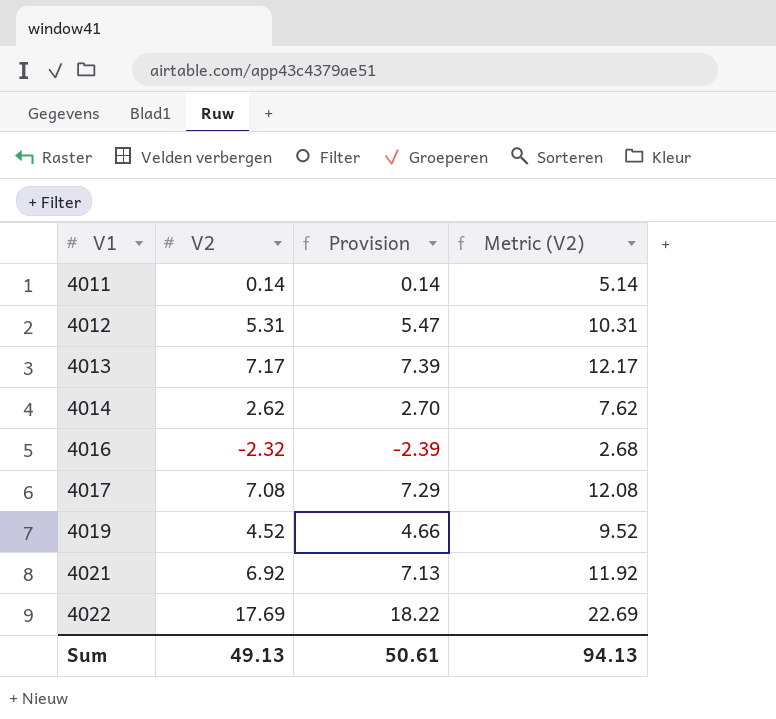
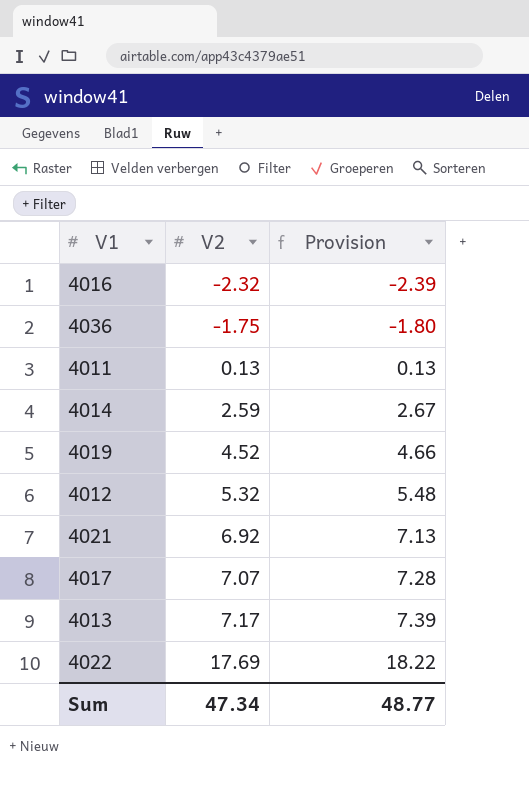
row order: V1 ascending -> V2 ascending
column Metric (V2) | formula: [V2] + 5 -> none
row 4036: none -> -1.75 | -1.80
4011 | V2: 0.14 -> 0.13
4011 | Provision: 0.14 -> 0.13
4014 | V2: 2.62 -> 2.59
4014 | Provision: 2.70 -> 2.67
4012 | V2: 5.31 -> 5.32
4012 | Provision: 5.47 -> 5.48
4017 | V2: 7.08 -> 7.07
4017 | Provision: 7.29 -> 7.28
Sum | V2: 49.13 -> 47.34
Sum | Provision: 50.61 -> 48.77

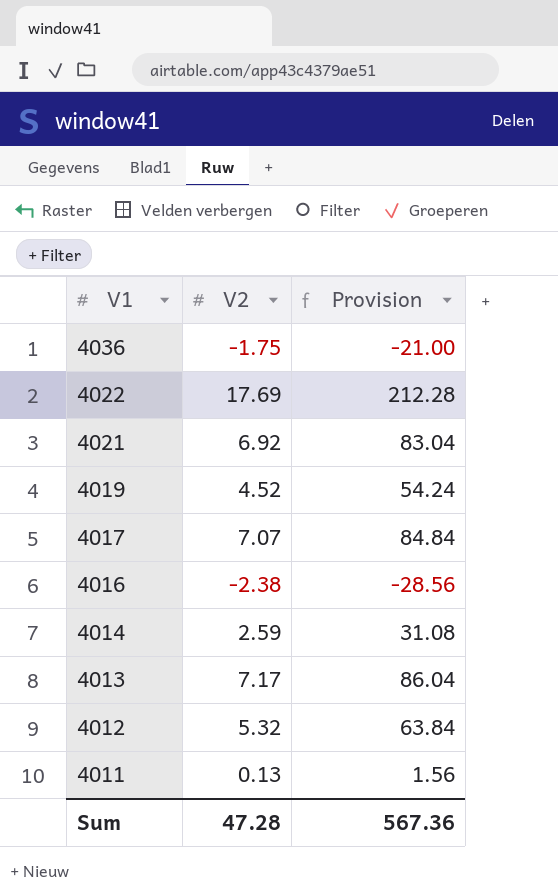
row order: V2 ascending -> V1 descending
column Provision | formula: [V2] * 1.03 -> [V2] * 12
4016 | V2: -2.32 -> -2.38
Sum | V2: 47.34 -> 47.28
Sum | Provision: 48.77 -> 567.36

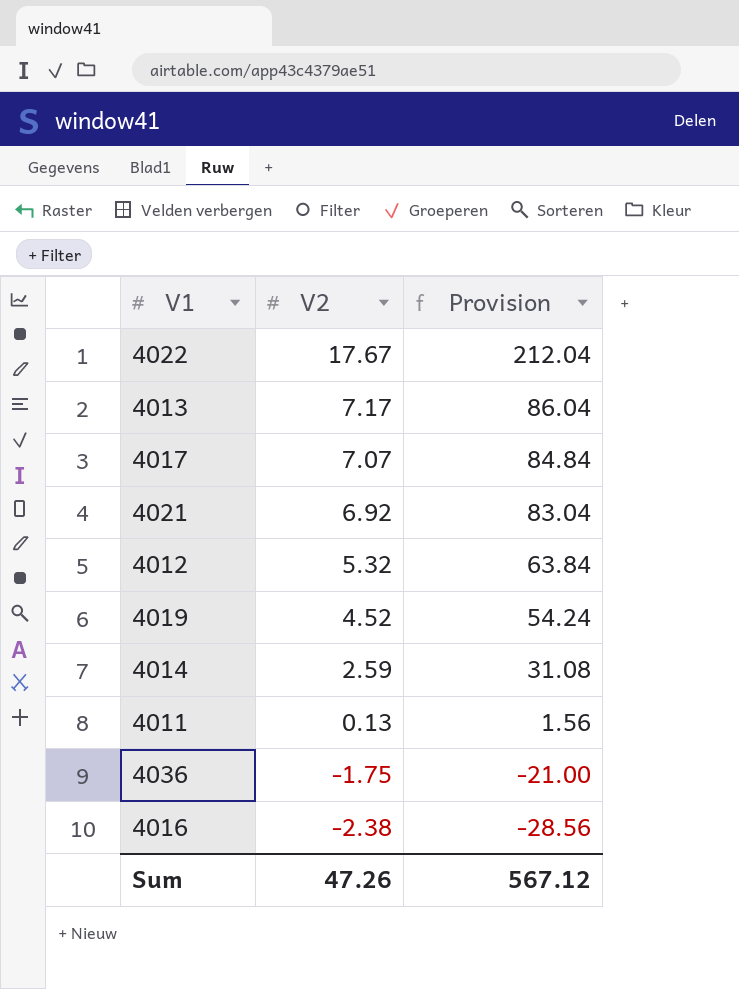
row order: V1 descending -> V2 descending
4022 | V2: 17.69 -> 17.67
4022 | Provision: 212.28 -> 212.04
Sum | V2: 47.28 -> 47.26
Sum | Provision: 567.36 -> 567.12

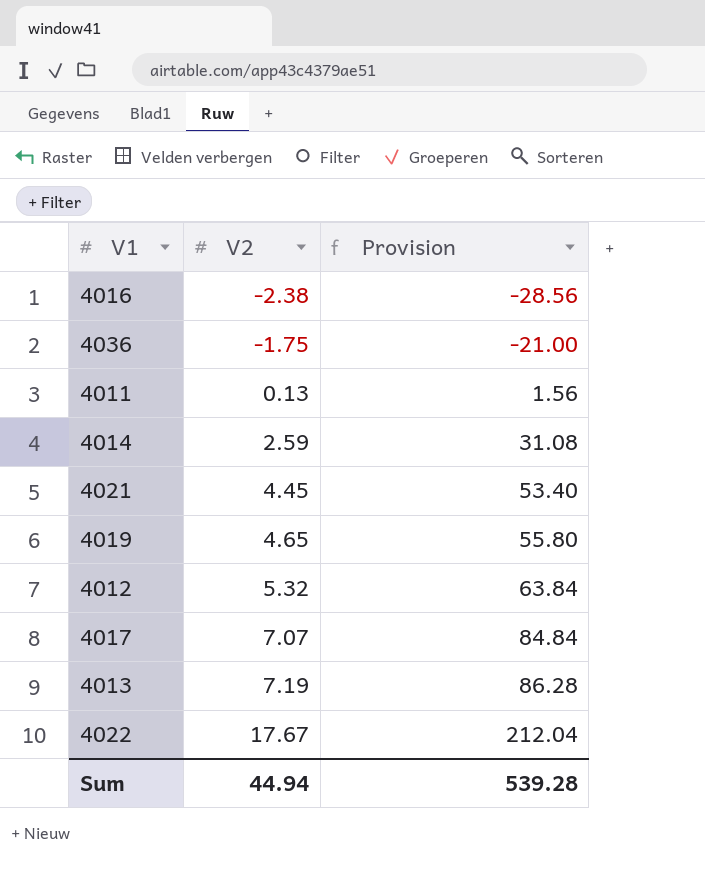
row order: V2 descending -> V2 ascending
4021 | V2: 6.92 -> 4.45
4021 | Provision: 83.04 -> 53.40
4019 | V2: 4.52 -> 4.65
4019 | Provision: 54.24 -> 55.80
4013 | V2: 7.17 -> 7.19
4013 | Provision: 86.04 -> 86.28
Sum | V2: 47.26 -> 44.94
Sum | Provision: 567.12 -> 539.28

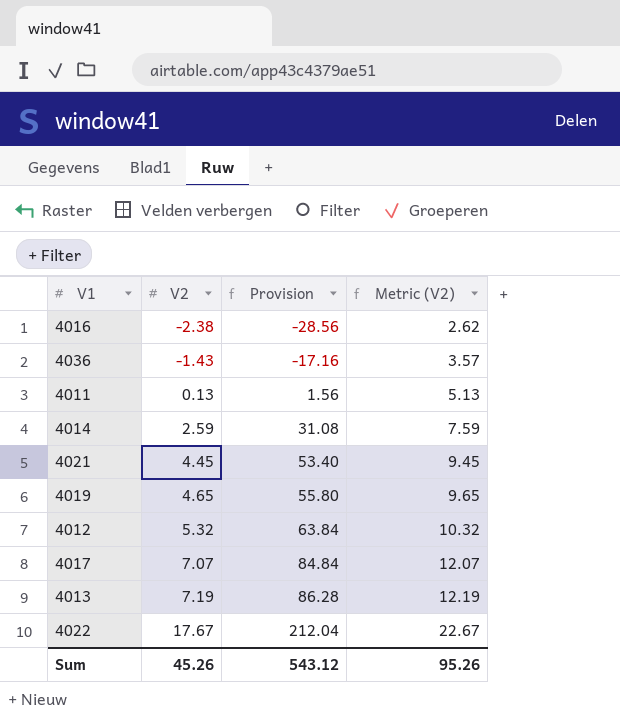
column Metric (V2) | formula: none -> [V2] + 5
4036 | V2: -1.75 -> -1.43
4036 | Provision: -21.00 -> -17.16
Sum | V2: 44.94 -> 45.26
Sum | Provision: 539.28 -> 543.12

